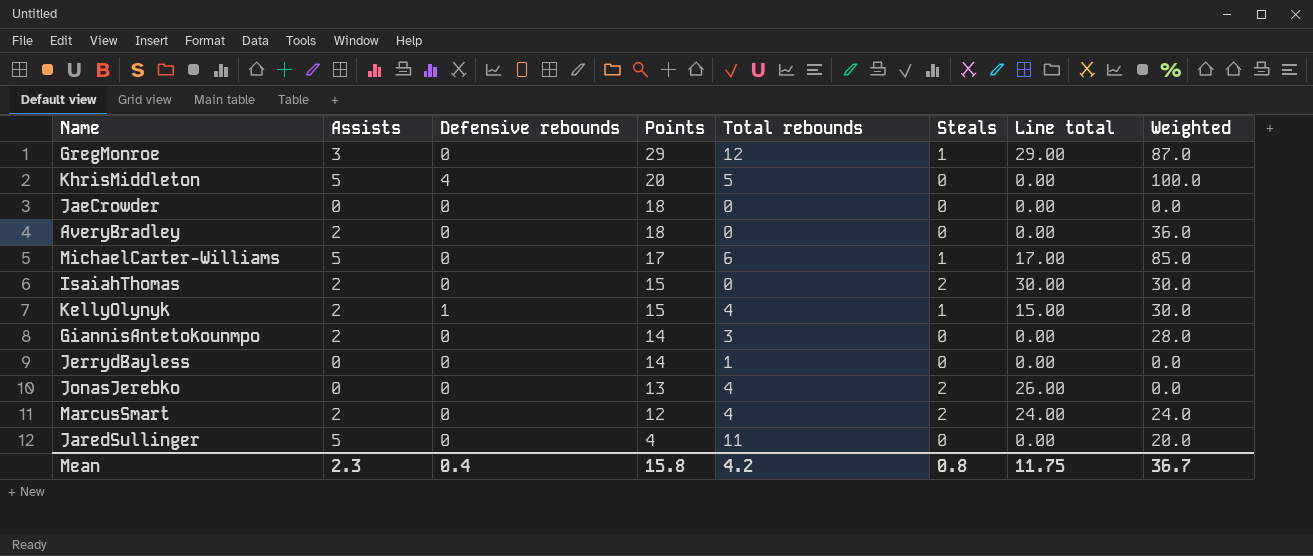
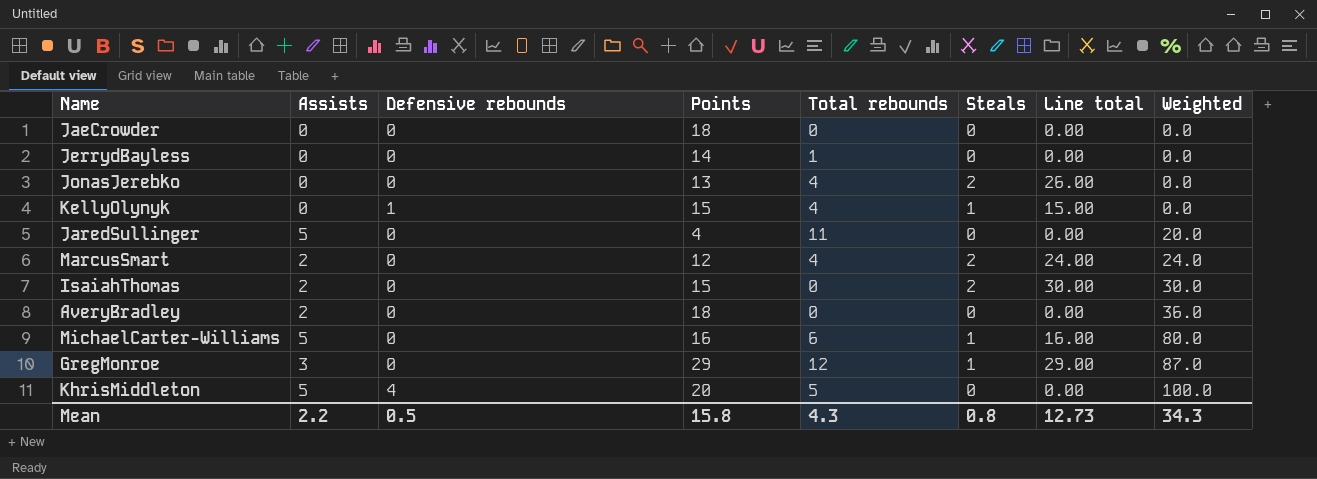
row order: Points descending -> Weighted ascending
row GiannisAntetokounmpo: 2 | 0 | 14 | 3 | 0 | 0.00 | 28.0 -> none
KellyOlynyk | Assists: 2 -> 0
KellyOlynyk | Weighted: 30.0 -> 0.0
MichaelCarter-Williams | Points: 17 -> 16
MichaelCarter-Williams | Line total: 17.00 -> 16.00
MichaelCarter-Williams | Weighted: 85.0 -> 80.0
Mean | Assists: 2.3 -> 2.2
Mean | Defensive rebounds: 0.4 -> 0.5
Mean | Total rebounds: 4.2 -> 4.3
Mean | Line total: 11.75 -> 12.73
Mean | Weighted: 36.7 -> 34.3

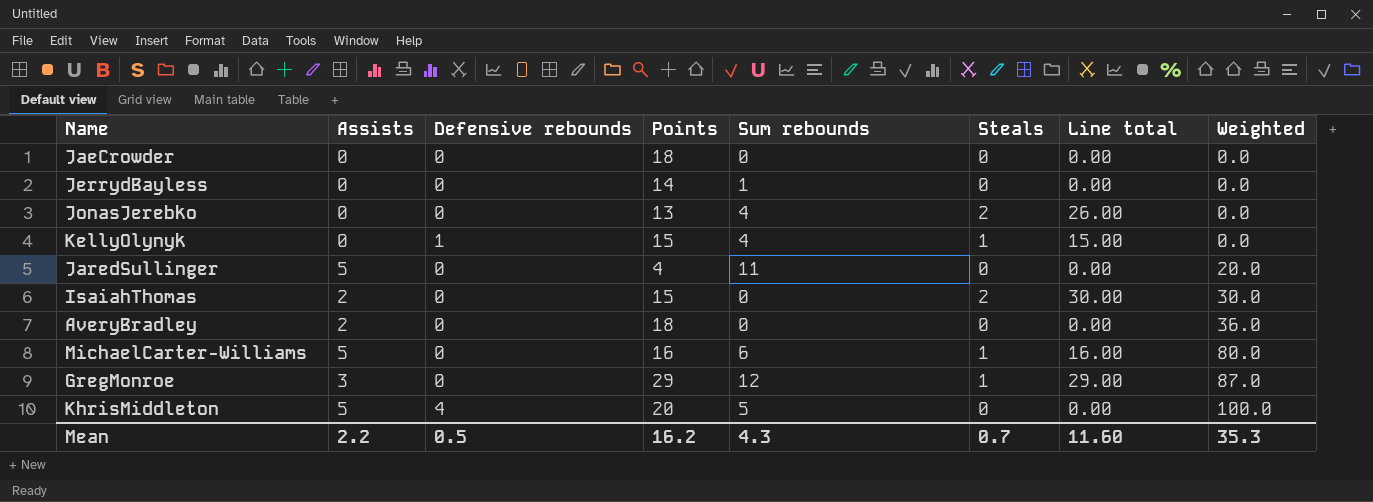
column name: Total rebounds -> Sum rebounds
row MarcusSmart: 2 | 0 | 12 | 4 | 2 | 24.00 | 24.0 -> none
Mean | Points: 15.8 -> 16.2
Mean | Steals: 0.8 -> 0.7
Mean | Line total: 12.73 -> 11.60
Mean | Weighted: 34.3 -> 35.3

